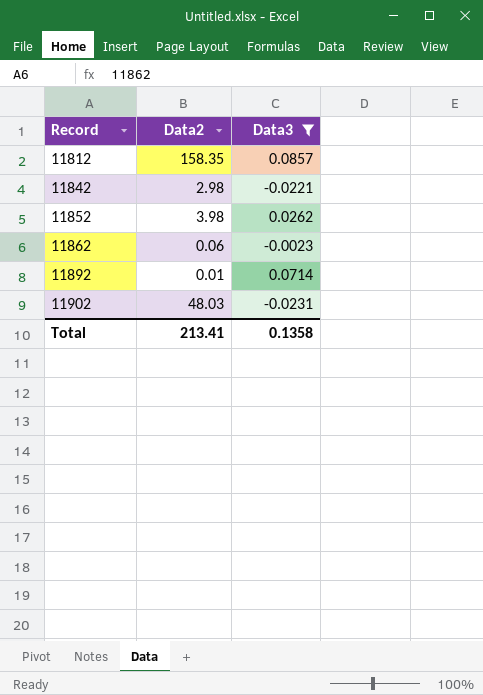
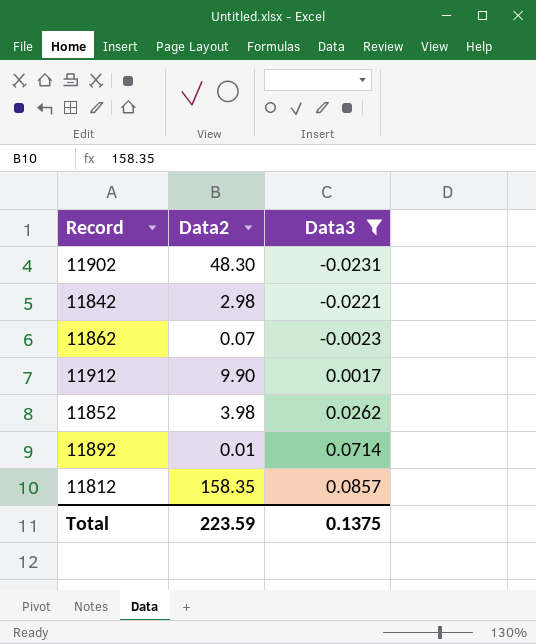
row order: Record ascending -> Data3 ascending
11902 | Data2: 48.03 -> 48.30
11862 | Data2: 0.06 -> 0.07
row 11912: none -> 9.90 | 0.0017
Total | Data2: 213.41 -> 223.59
Total | Data3: 0.1358 -> 0.1375

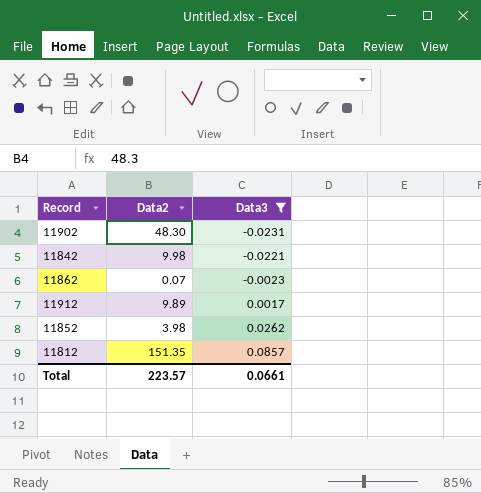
row 11892: 0.01 | 0.0714 -> none
11842 | Data2: 2.98 -> 9.98
11912 | Data2: 9.90 -> 9.89
11812 | Data2: 158.35 -> 151.35
Total | Data2: 223.59 -> 223.57
Total | Data3: 0.1375 -> 0.0661

